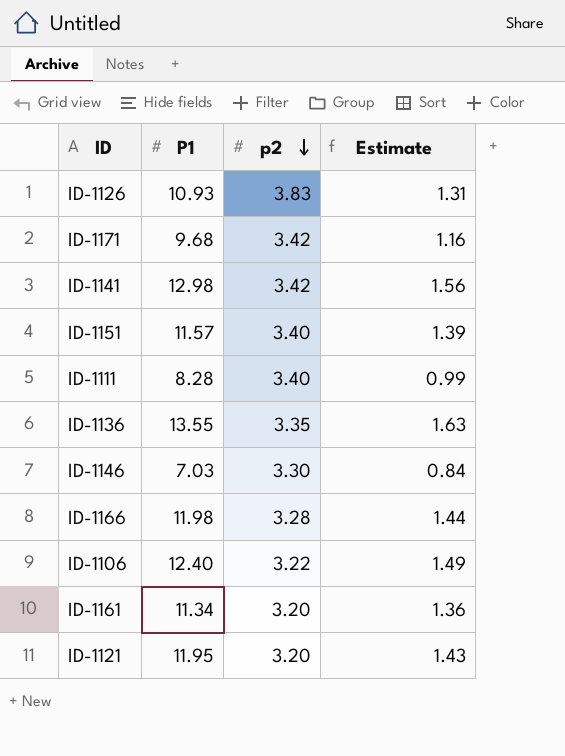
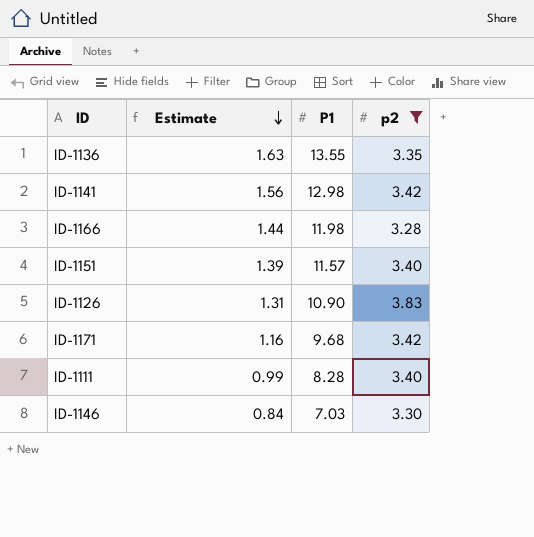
filter: none -> p2 >= 3.28
row order: p2 descending -> Estimate descending
column Estimate | position: 4 -> 2
ID-1126 | P1: 10.93 -> 10.90

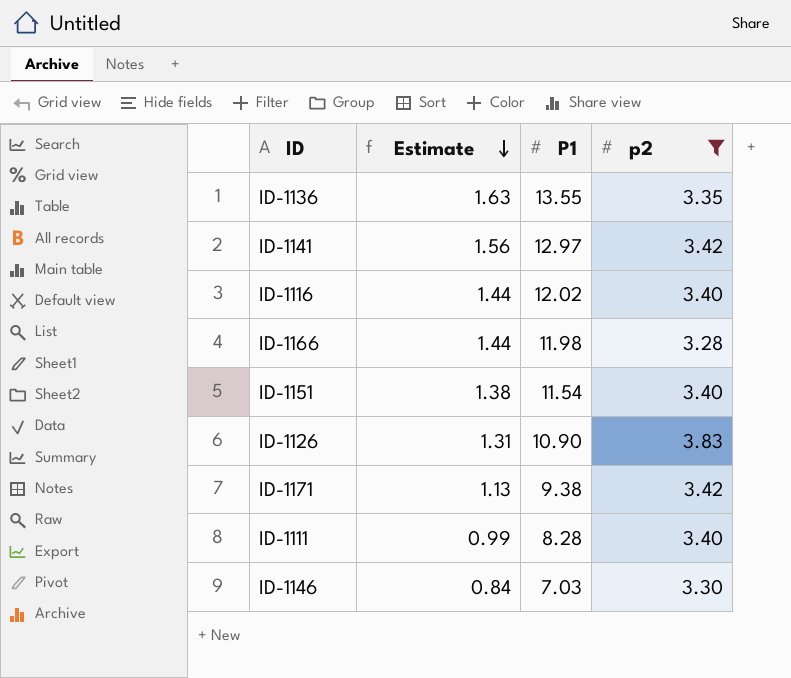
ID-1141 | P1: 12.98 -> 12.97
row ID-1116: none -> 1.44 | 12.02 | 3.40
ID-1151 | Estimate: 1.39 -> 1.38
ID-1151 | P1: 11.57 -> 11.54
ID-1171 | Estimate: 1.16 -> 1.13
ID-1171 | P1: 9.68 -> 9.38

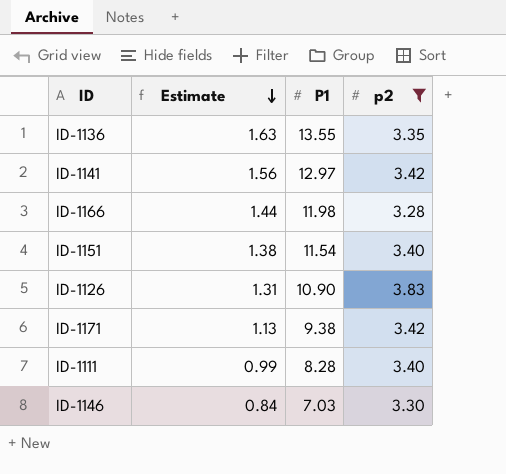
row ID-1116: 1.44 | 12.02 | 3.40 -> none

